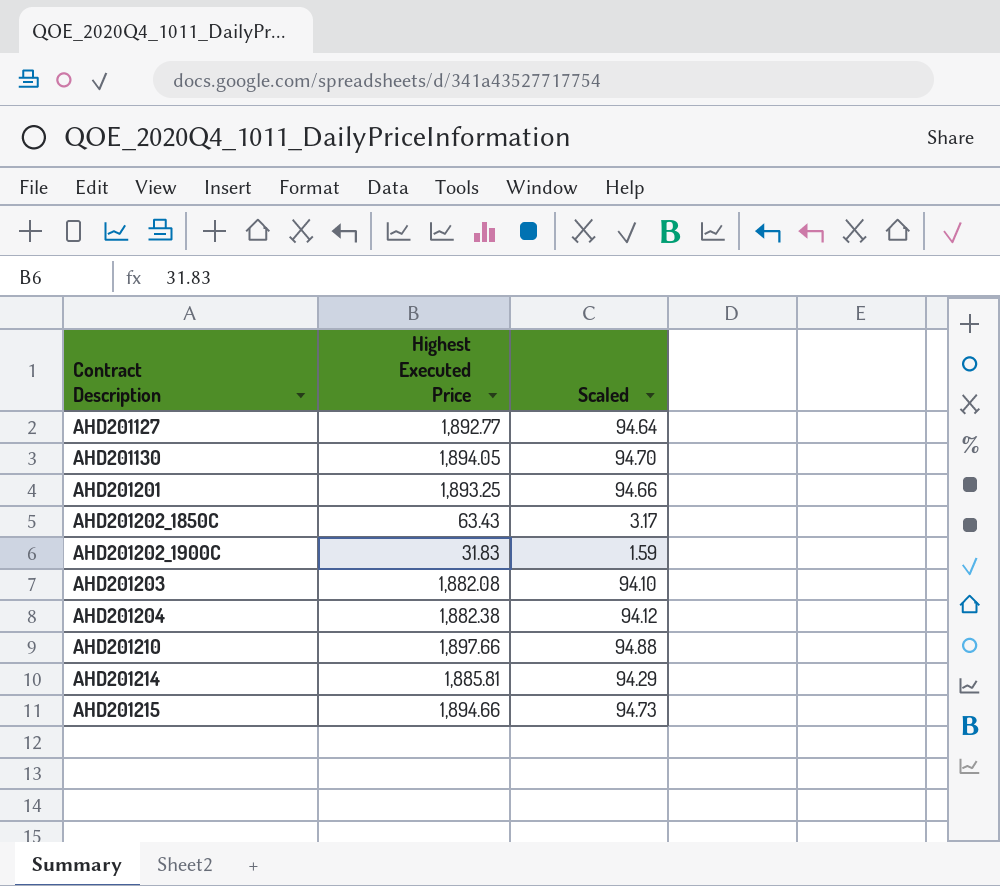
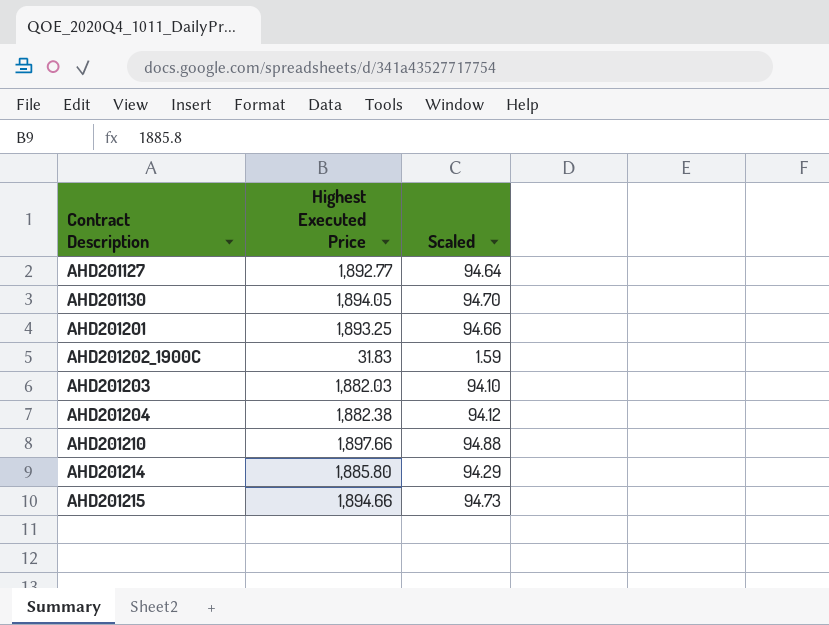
row AHD201202_1850C: 63.43 | 3.17 -> none
AHD201203 | Highest Executed Price: 1,882.08 -> 1,882.03
AHD201214 | Highest Executed Price: 1,885.81 -> 1,885.80

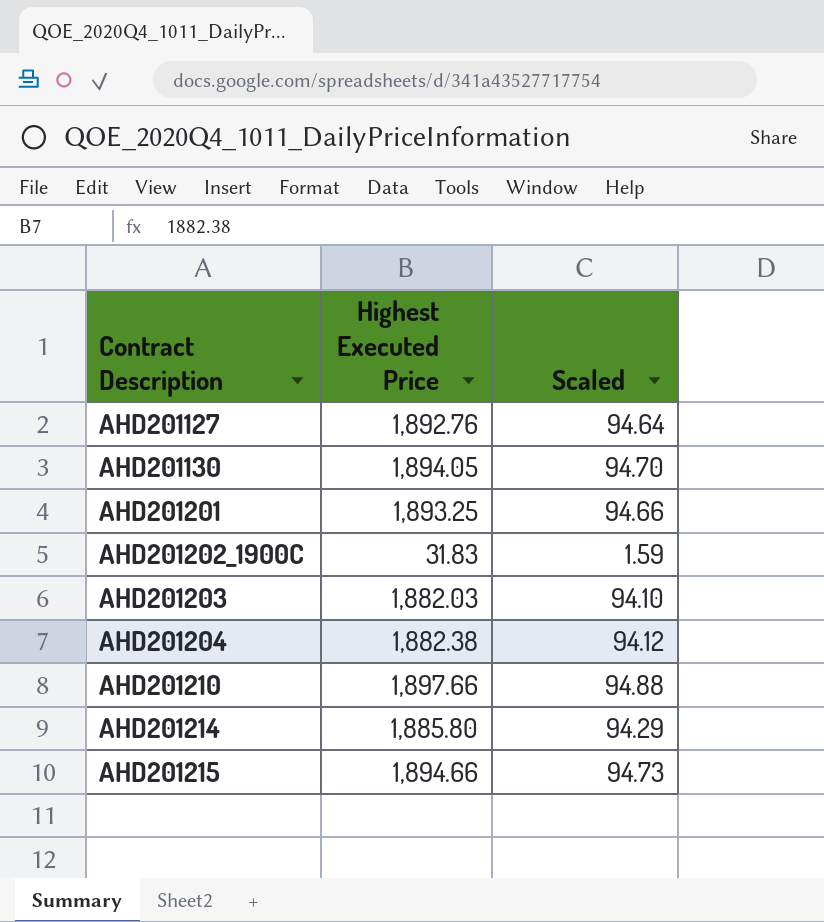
AHD201127 | Highest Executed Price: 1,892.77 -> 1,892.76

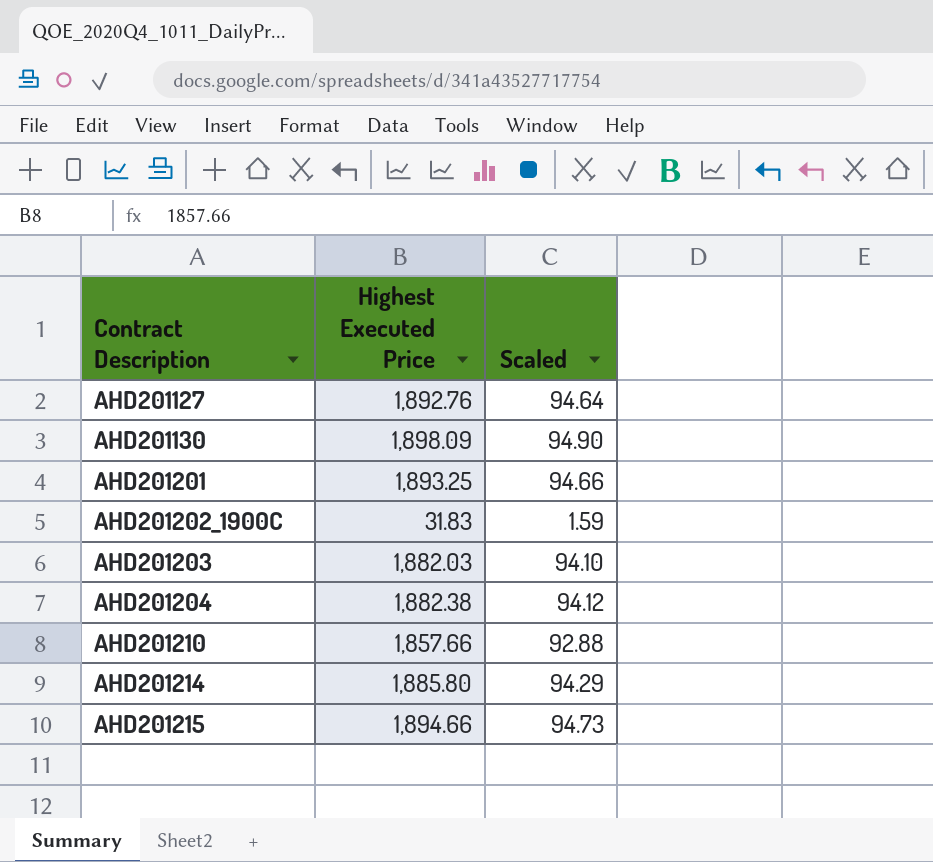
AHD201130 | Highest Executed Price: 1,894.05 -> 1,898.09
AHD201130 | Scaled: 94.70 -> 94.90
AHD201210 | Highest Executed Price: 1,897.66 -> 1,857.66
AHD201210 | Scaled: 94.88 -> 92.88

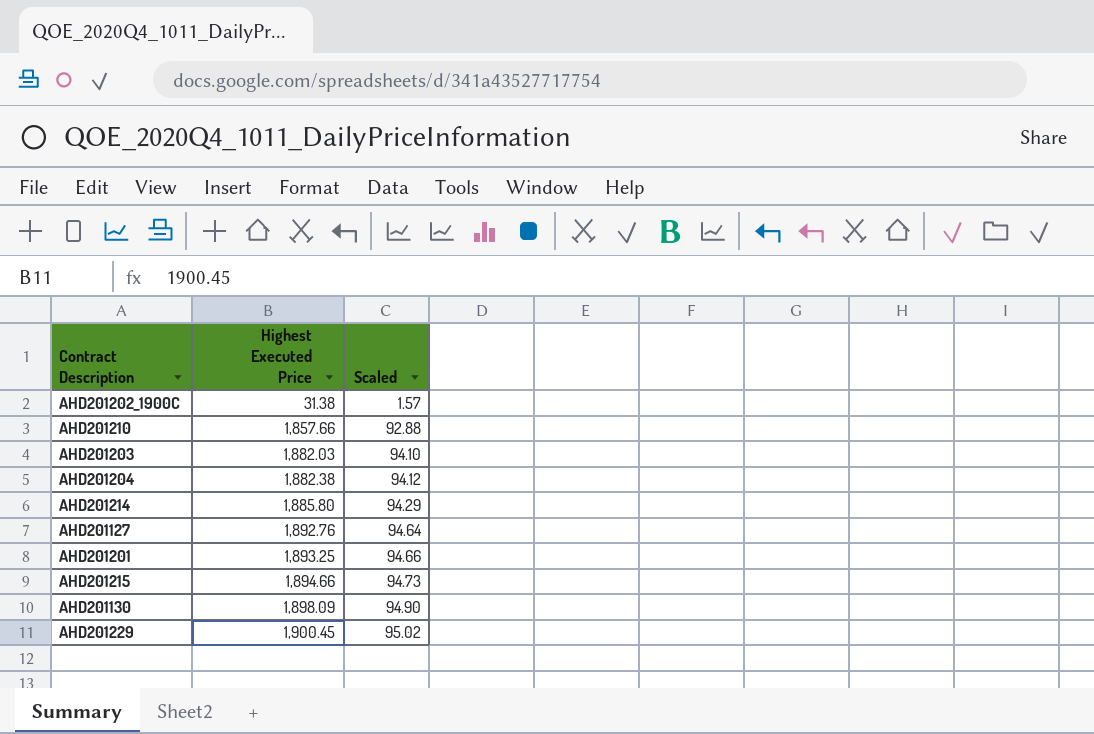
row order: Contract Description ascending -> Highest Executed Price ascending
AHD201202_1900C | Highest Executed Price: 31.83 -> 31.38
AHD201202_1900C | Scaled: 1.59 -> 1.57
row AHD201229: none -> 1,900.45 | 95.02

